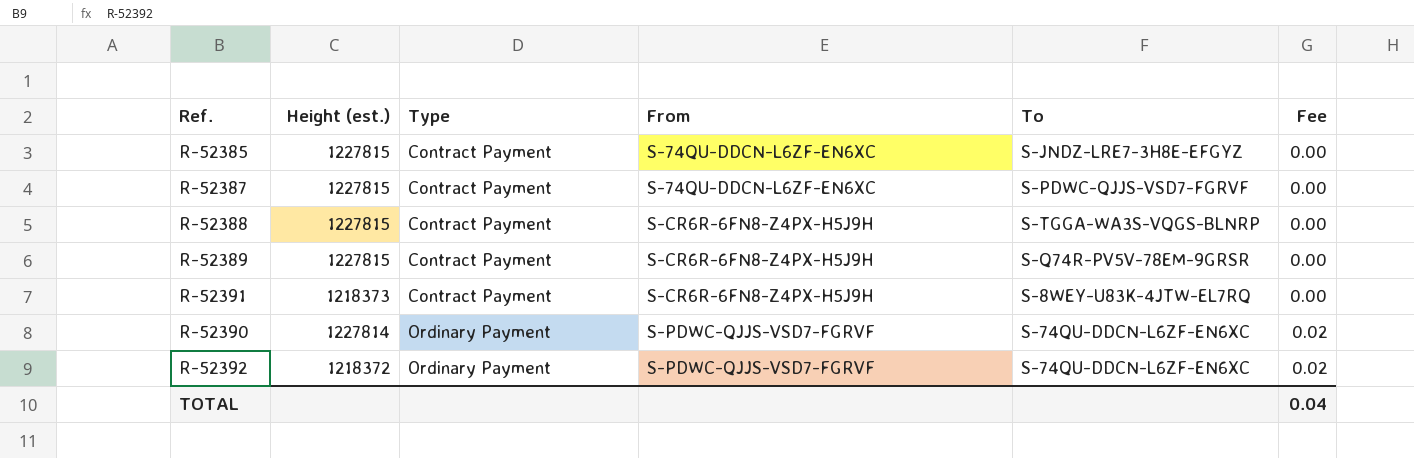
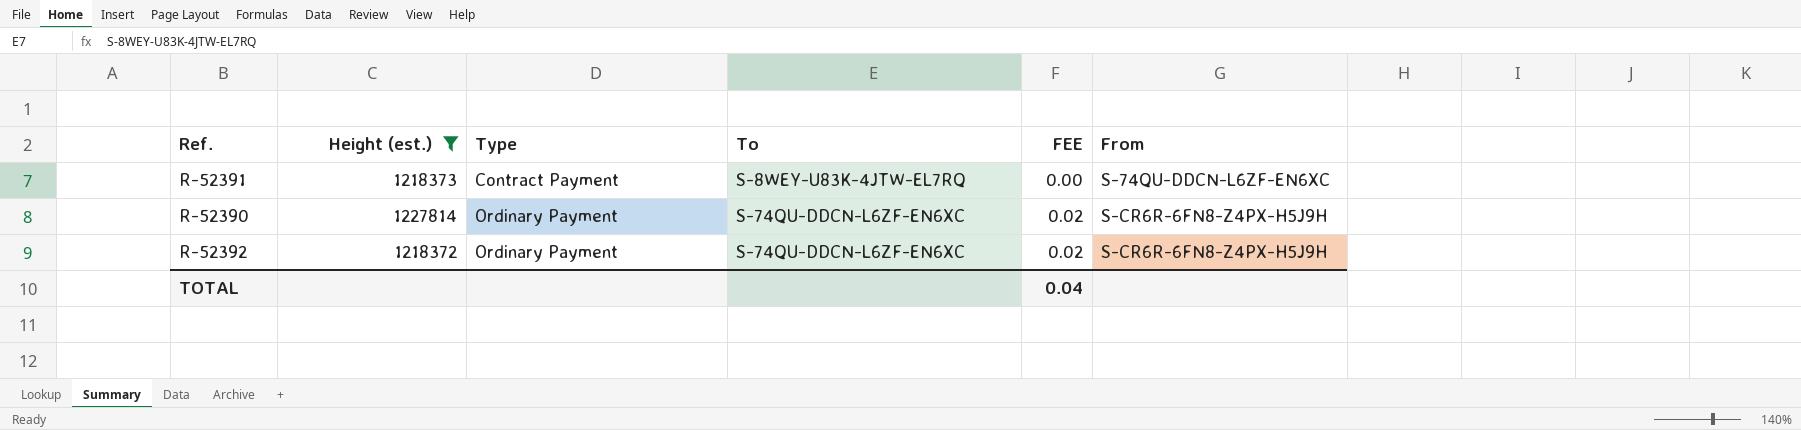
filter: none -> Height (est.) != 1227815
column name: Fee -> FEE
column From | position: 4 -> 6
R-52391 | From: S-CR6R-6FN8-Z4PX-H5J9H -> S-74QU-DDCN-L6ZF-EN6XC
R-52390 | From: S-PDWC-QJJS-VSD7-FGRVF -> S-CR6R-6FN8-Z4PX-H5J9H
R-52392 | From: S-PDWC-QJJS-VSD7-FGRVF -> S-CR6R-6FN8-Z4PX-H5J9H

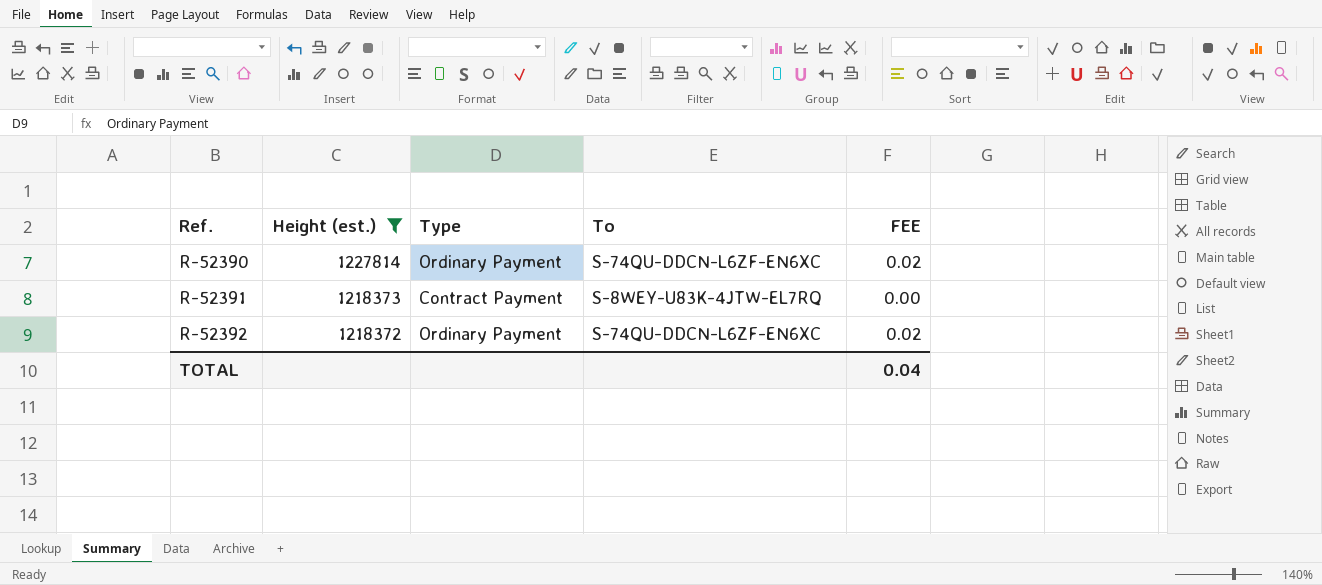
row order: Type ascending -> Ref. ascending
column From | position: 6 -> none

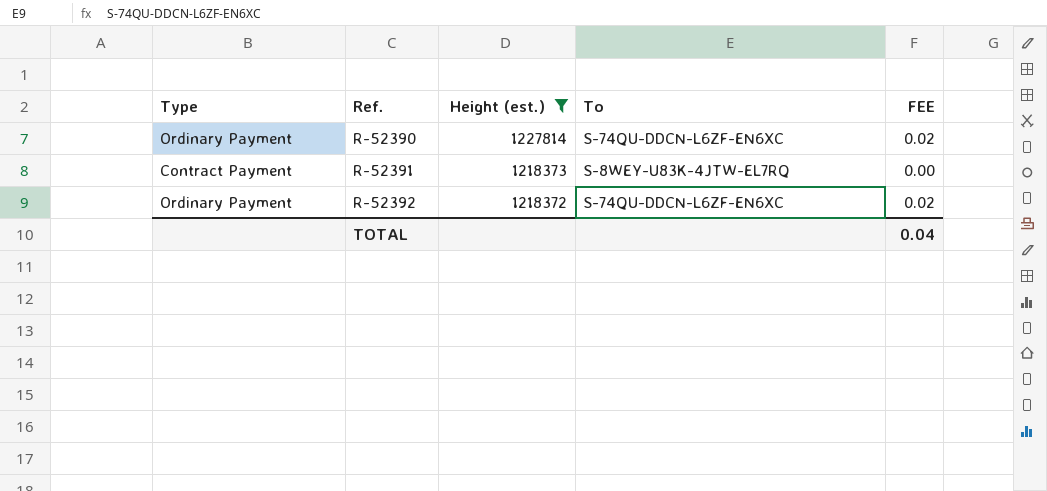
column Type | position: 3 -> 1

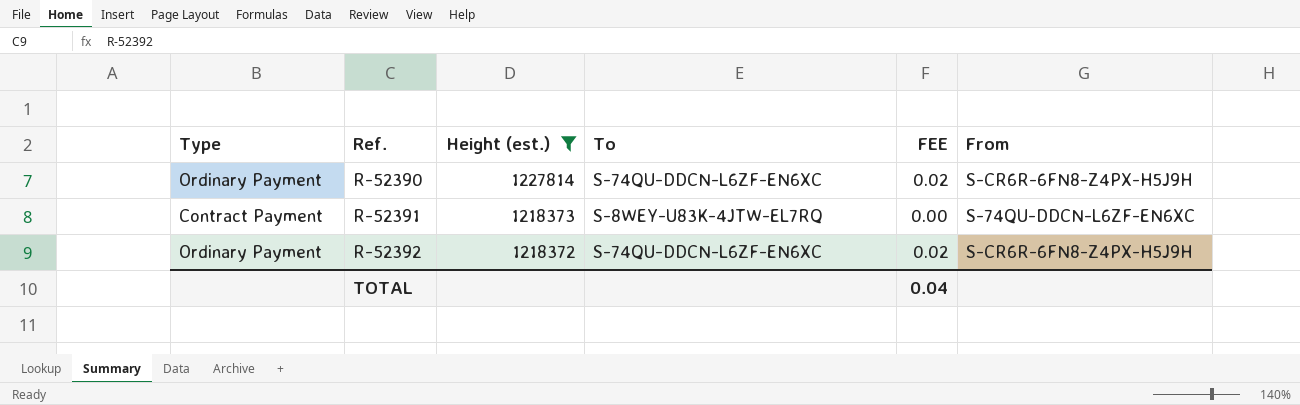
column From | position: none -> 6

